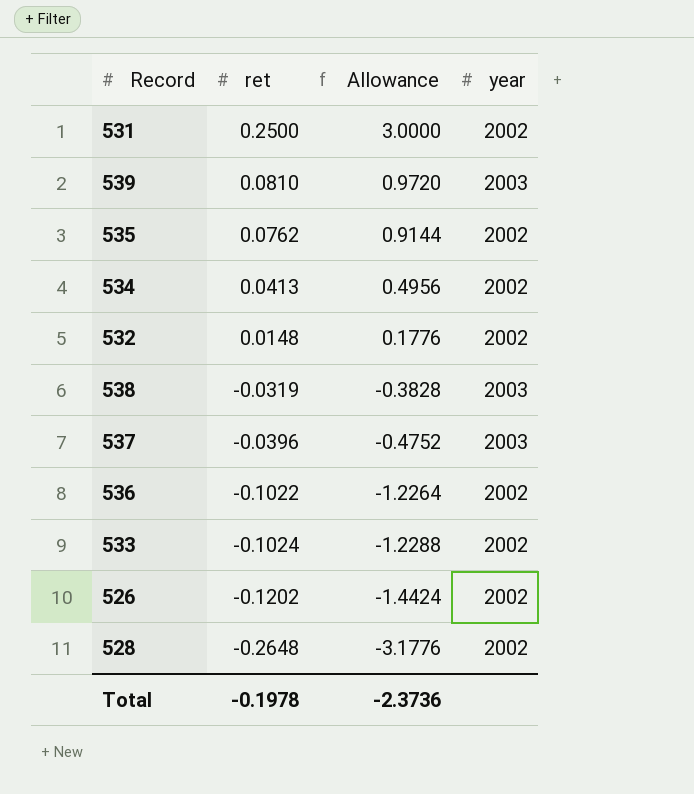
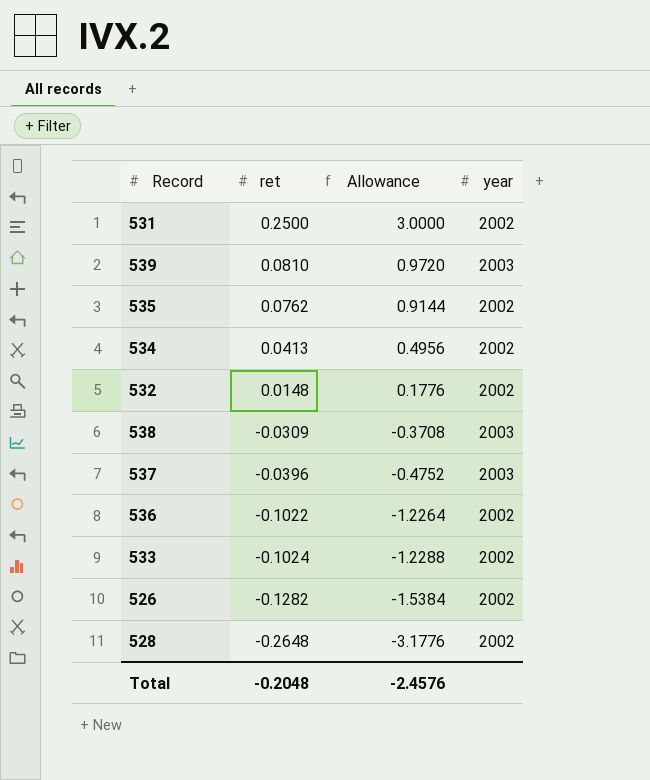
538 | ret: -0.0319 -> -0.0309
538 | Allowance: -0.3828 -> -0.3708
526 | ret: -0.1202 -> -0.1282
526 | Allowance: -1.4424 -> -1.5384
Total | ret: -0.1978 -> -0.2048
Total | Allowance: -2.3736 -> -2.4576

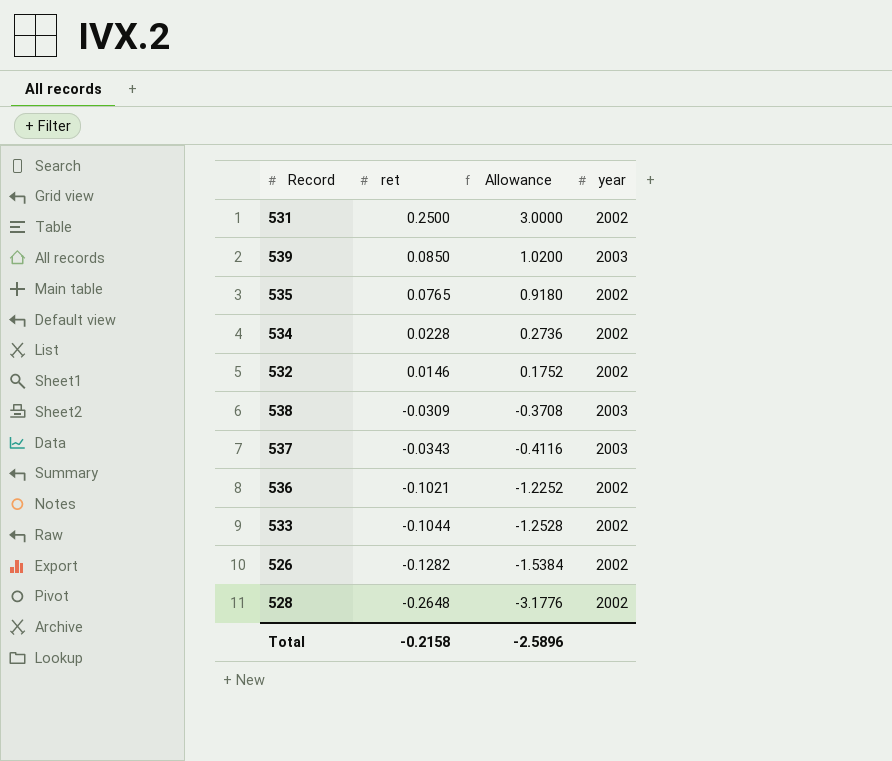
539 | ret: 0.0810 -> 0.0850
539 | Allowance: 0.9720 -> 1.0200
535 | ret: 0.0762 -> 0.0765
535 | Allowance: 0.9144 -> 0.9180
534 | ret: 0.0413 -> 0.0228
534 | Allowance: 0.4956 -> 0.2736
532 | ret: 0.0148 -> 0.0146
532 | Allowance: 0.1776 -> 0.1752
537 | ret: -0.0396 -> -0.0343
537 | Allowance: -0.4752 -> -0.4116
536 | ret: -0.1022 -> -0.1021
536 | Allowance: -1.2264 -> -1.2252
533 | ret: -0.1024 -> -0.1044
533 | Allowance: -1.2288 -> -1.2528
Total | ret: -0.2048 -> -0.2158
Total | Allowance: -2.4576 -> -2.5896

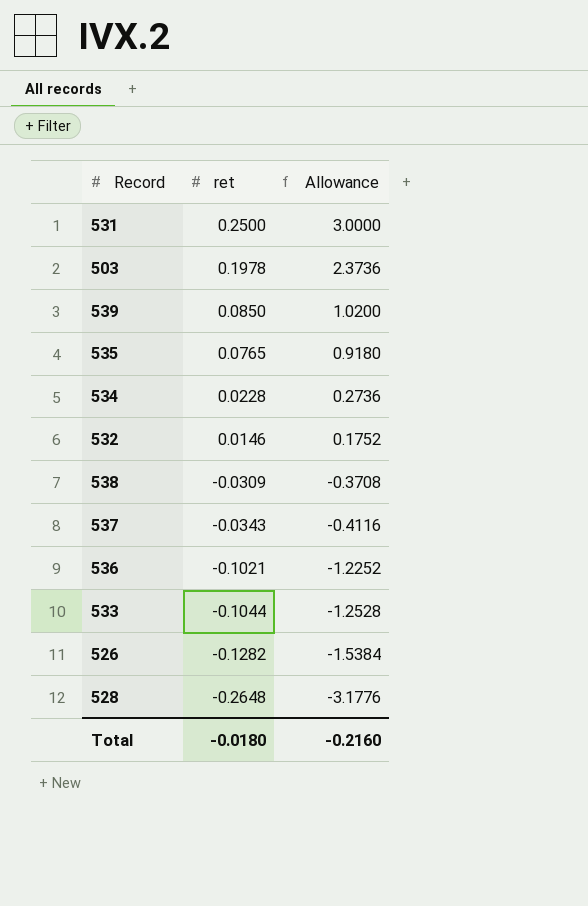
column year | position: 4 -> none
row 503: none -> 0.1978 | 2.3736
Total | ret: -0.2158 -> -0.0180
Total | Allowance: -2.5896 -> -0.2160

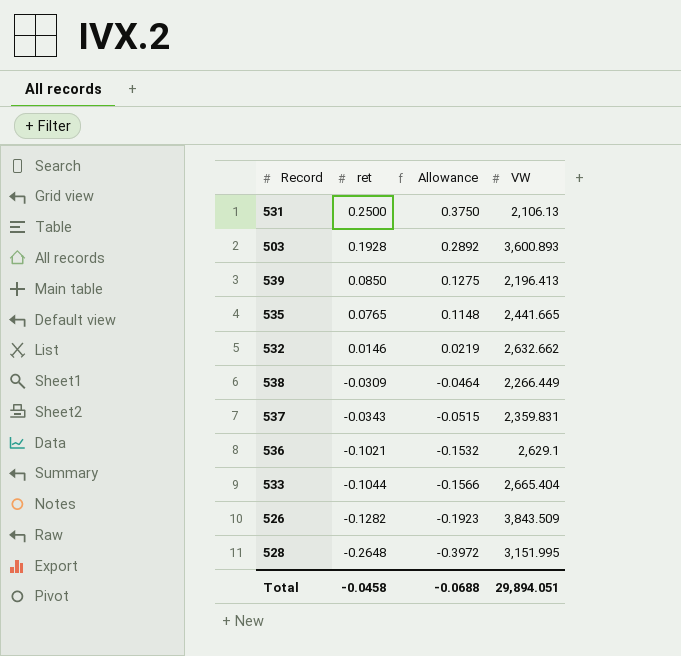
column Allowance | formula: [ret] * 12 -> [ret] * 1.5
column VW | position: none -> 4
row 534: 0.0228 | 0.2736 -> none
503 | ret: 0.1978 -> 0.1928
Total | ret: -0.0180 -> -0.0458
Total | Allowance: -0.2160 -> -0.0688

